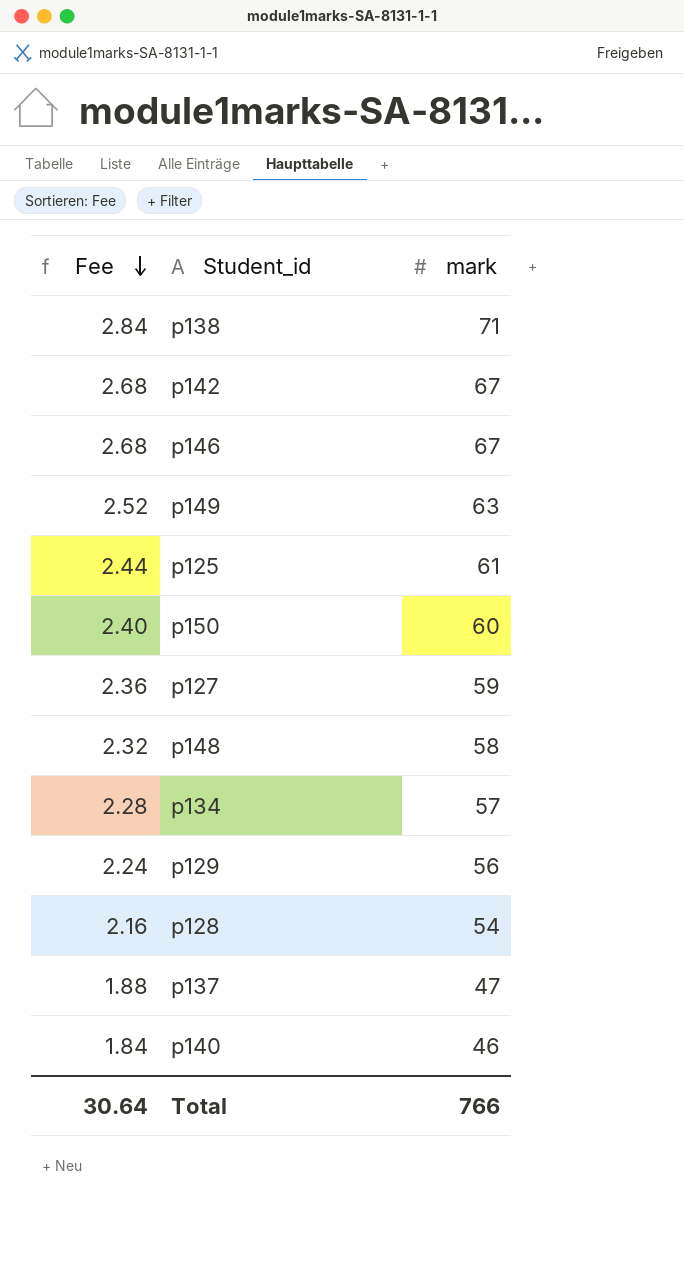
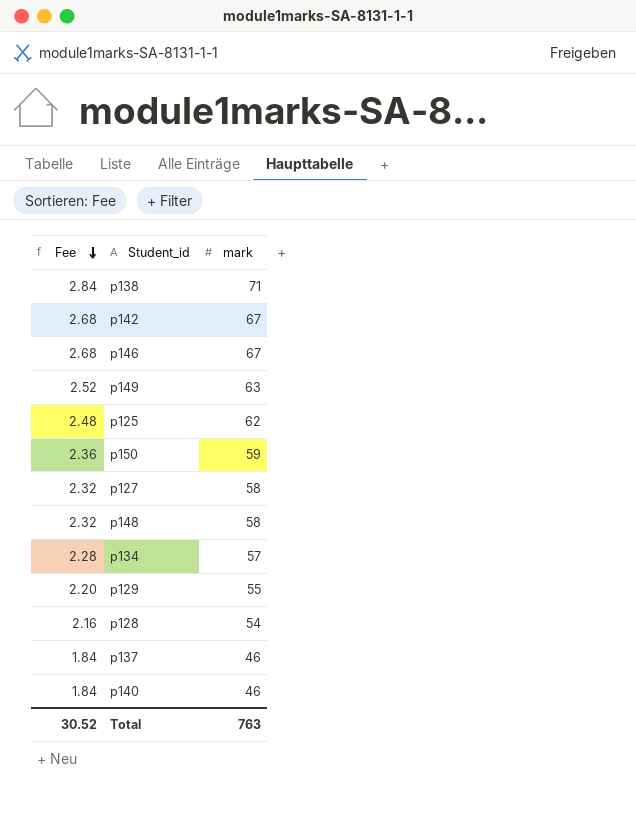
p125 | Fee: 2.44 -> 2.48
p125 | mark: 61 -> 62
p150 | Fee: 2.40 -> 2.36
p150 | mark: 60 -> 59
p127 | Fee: 2.36 -> 2.32
p127 | mark: 59 -> 58
p129 | Fee: 2.24 -> 2.20
p129 | mark: 56 -> 55
p137 | Fee: 1.88 -> 1.84
p137 | mark: 47 -> 46
Total | Fee: 30.64 -> 30.52
Total | mark: 766 -> 763

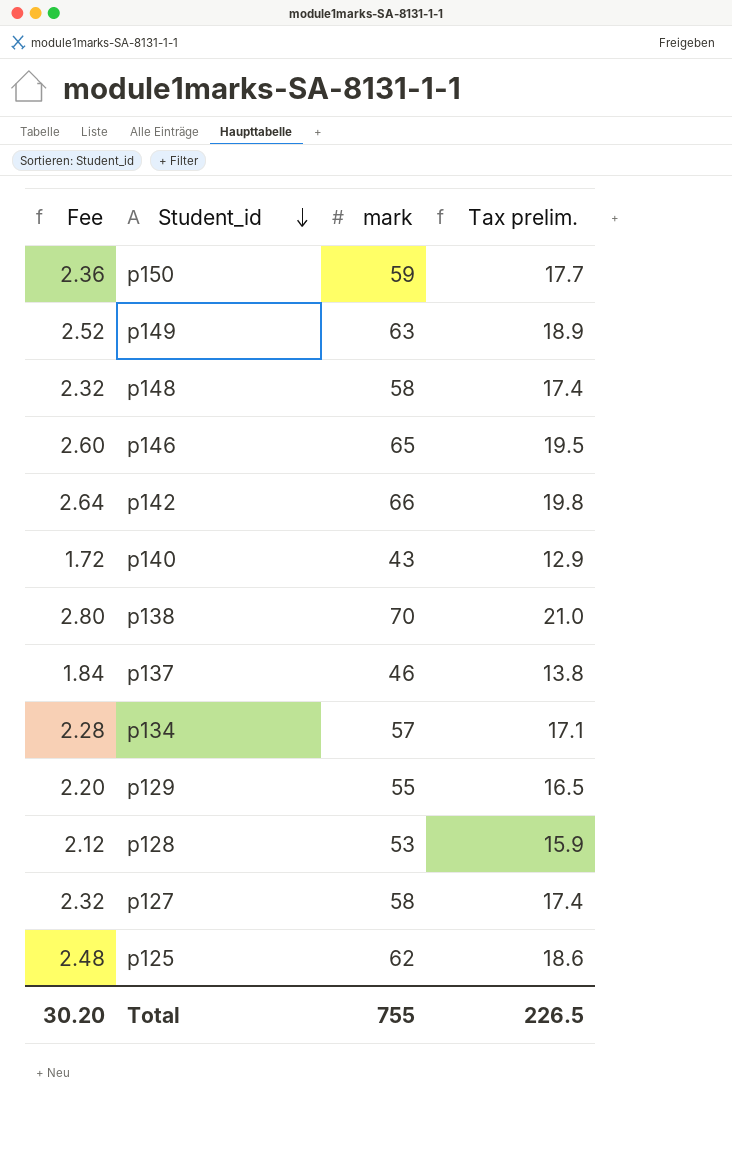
row order: Fee descending -> Student_id descending
column Tax prelim. | formula: none -> [mark] * 0.3
p146 | Fee: 2.68 -> 2.60
p146 | mark: 67 -> 65
p142 | Fee: 2.68 -> 2.64
p142 | mark: 67 -> 66
p140 | Fee: 1.84 -> 1.72
p140 | mark: 46 -> 43
p138 | Fee: 2.84 -> 2.80
p138 | mark: 71 -> 70
p128 | Fee: 2.16 -> 2.12
p128 | mark: 54 -> 53
Total | Fee: 30.52 -> 30.20
Total | mark: 763 -> 755

